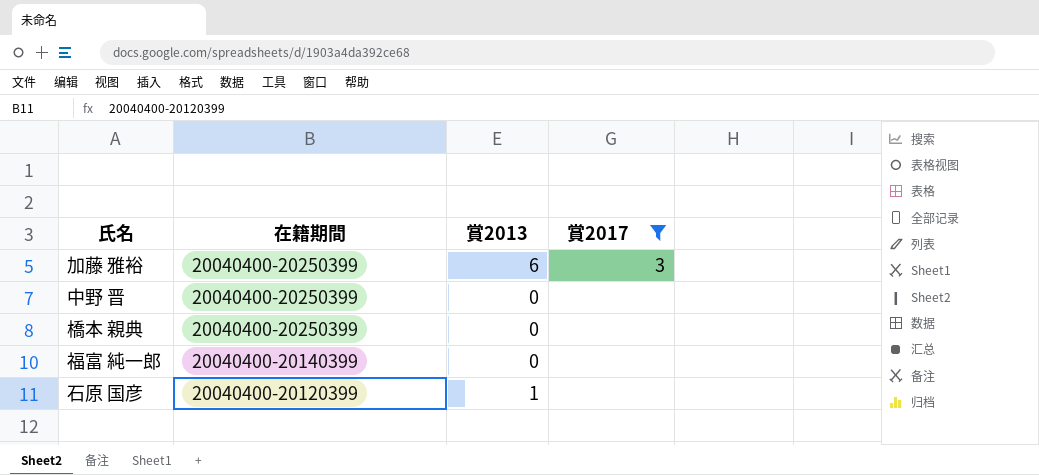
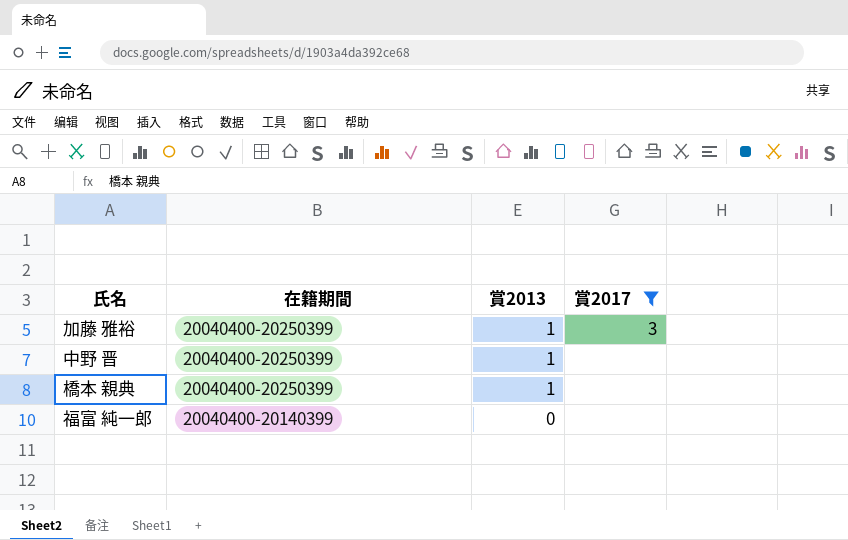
row 石原 国彦: 20040400-20120399 | 1 | none -> none
加藤 雅裕 | 賞2013: 6 -> 1
中野 晋 | 賞2013: 0 -> 1
橋本 親典 | 賞2013: 0 -> 1

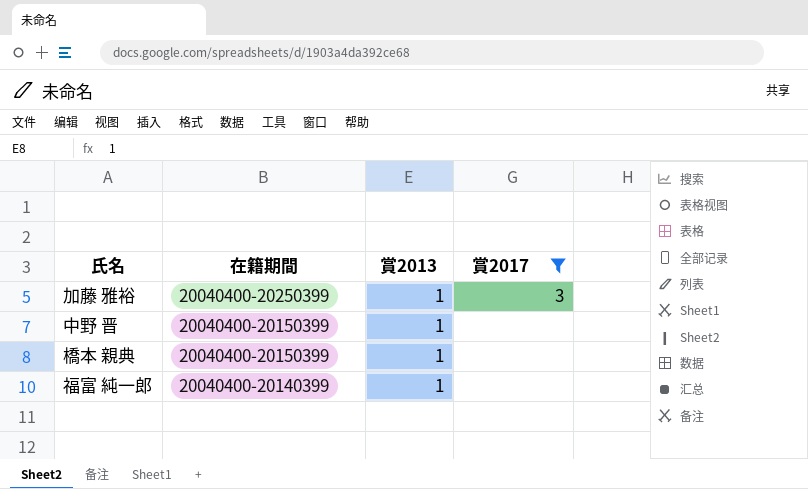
中野 晋 | 在籍期間: 20040400-20250399 -> 20040400-20150399
橋本 親典 | 在籍期間: 20040400-20250399 -> 20040400-20150399
福富 純一郎 | 賞2013: 0 -> 1

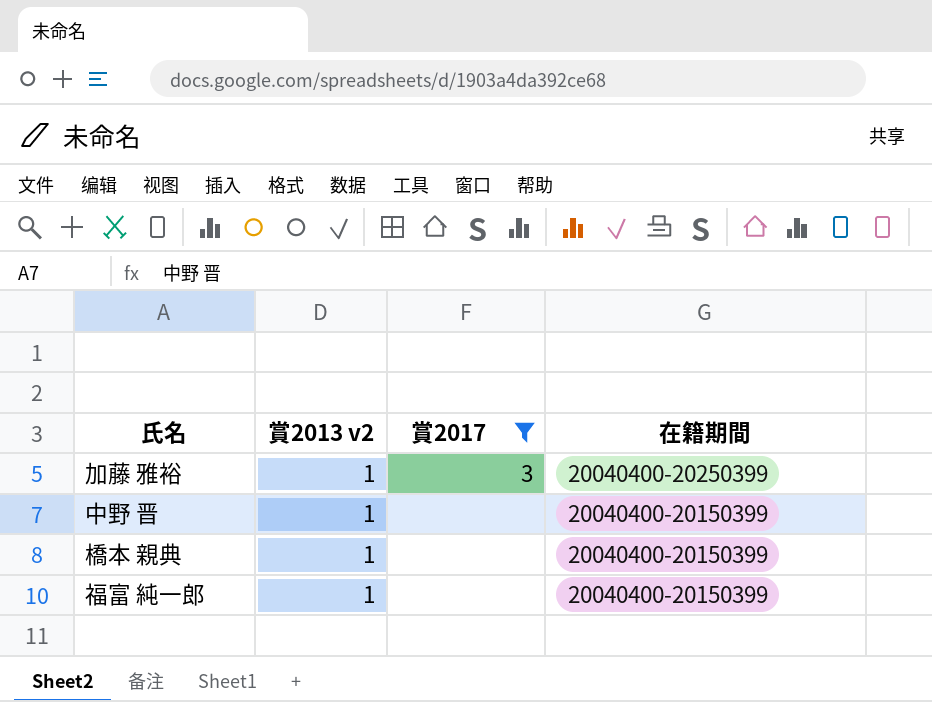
column name: 賞2013 -> 賞2013 v2
column 在籍期間 | position: 2 -> 4
福富 純一郎 | 在籍期間: 20040400-20140399 -> 20040400-20150399

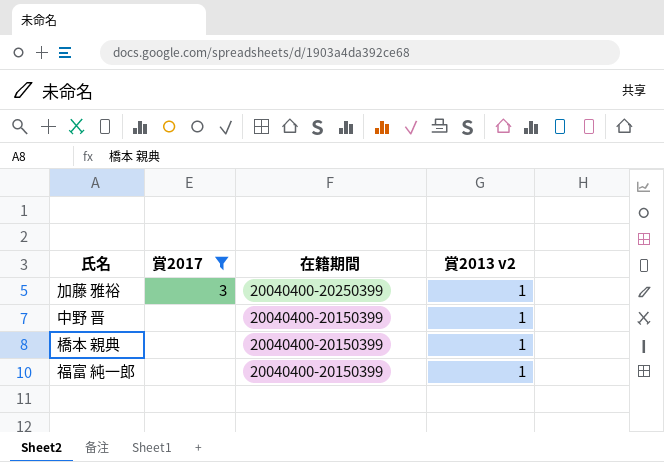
column 賞2013 v2 | position: 2 -> 4

